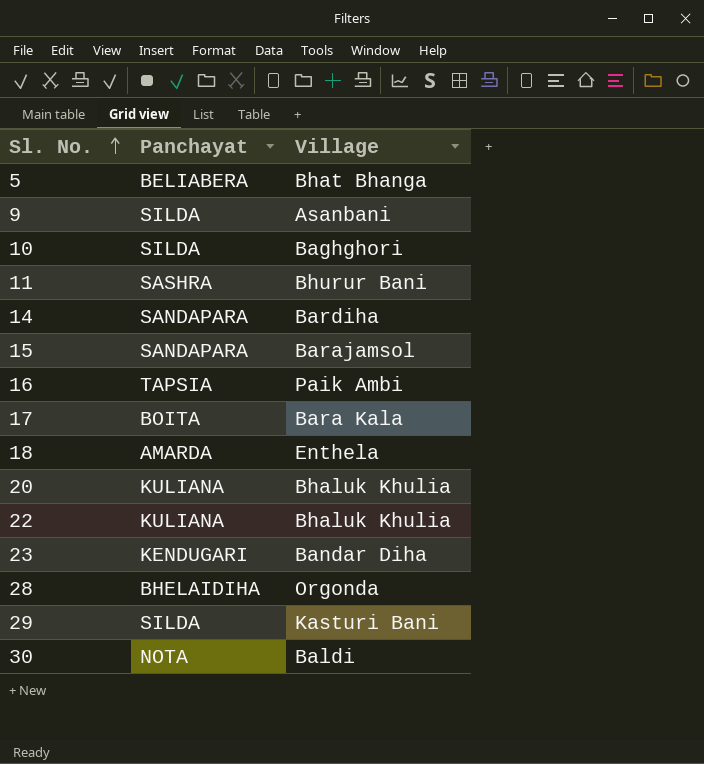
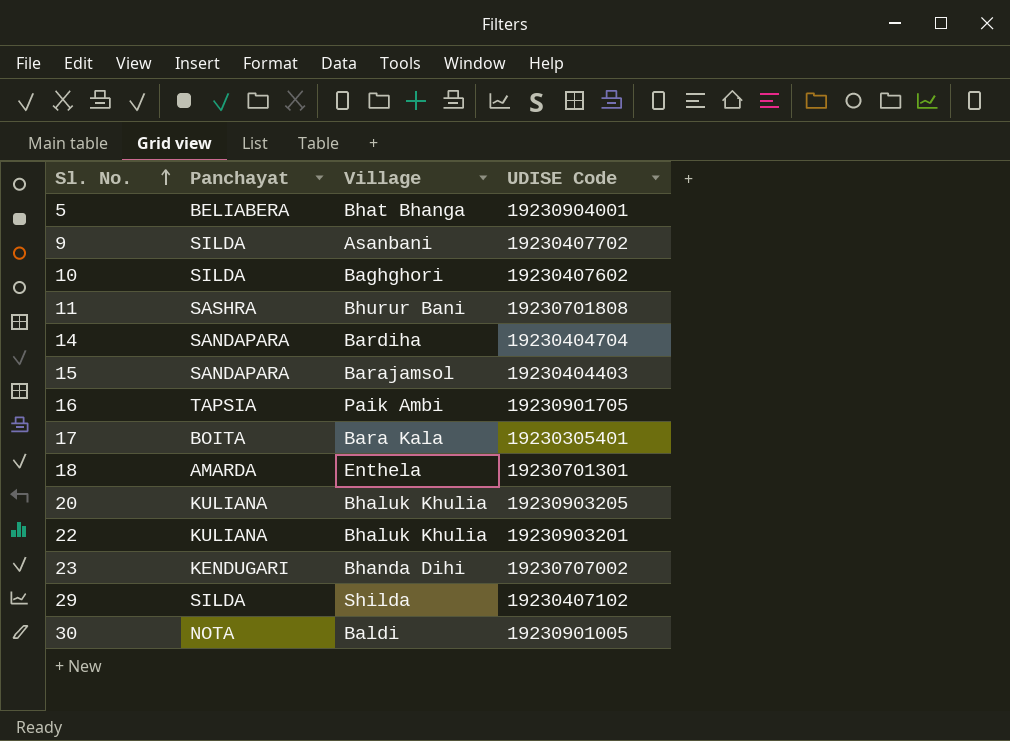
column UDISE Code | position: none -> 4
row 28: BHELAIDIHA | Orgonda -> none
23 | Village: Bandar Diha -> Bhanda Dihi
29 | Village: Kasturi Bani -> Shilda

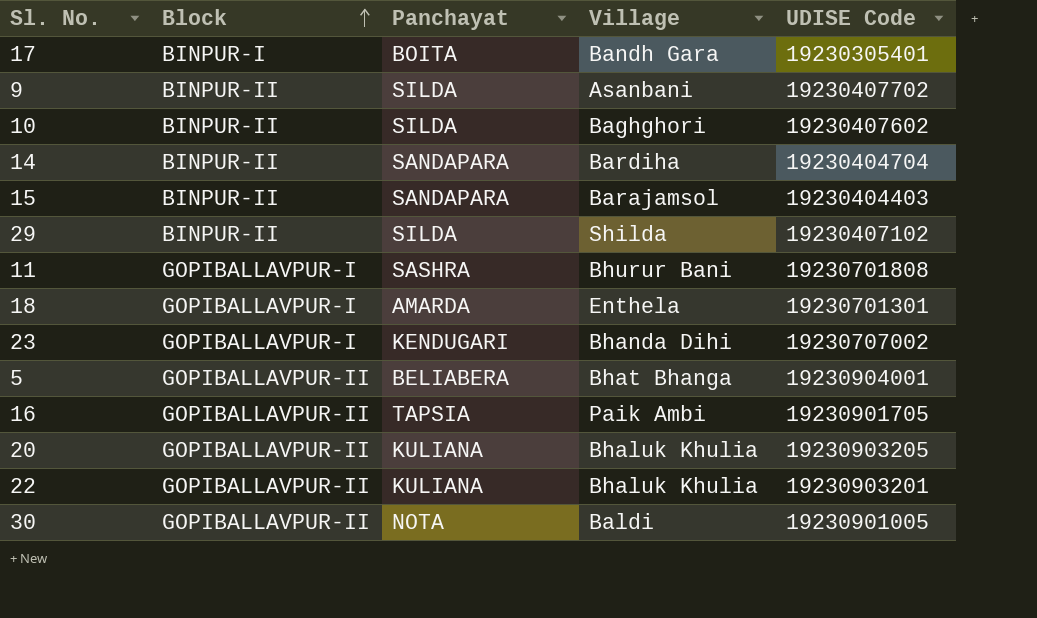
row order: Sl. No. ascending -> Block ascending
column Block | position: none -> 2
17 | Village: Bara Kala -> Bandh Gara

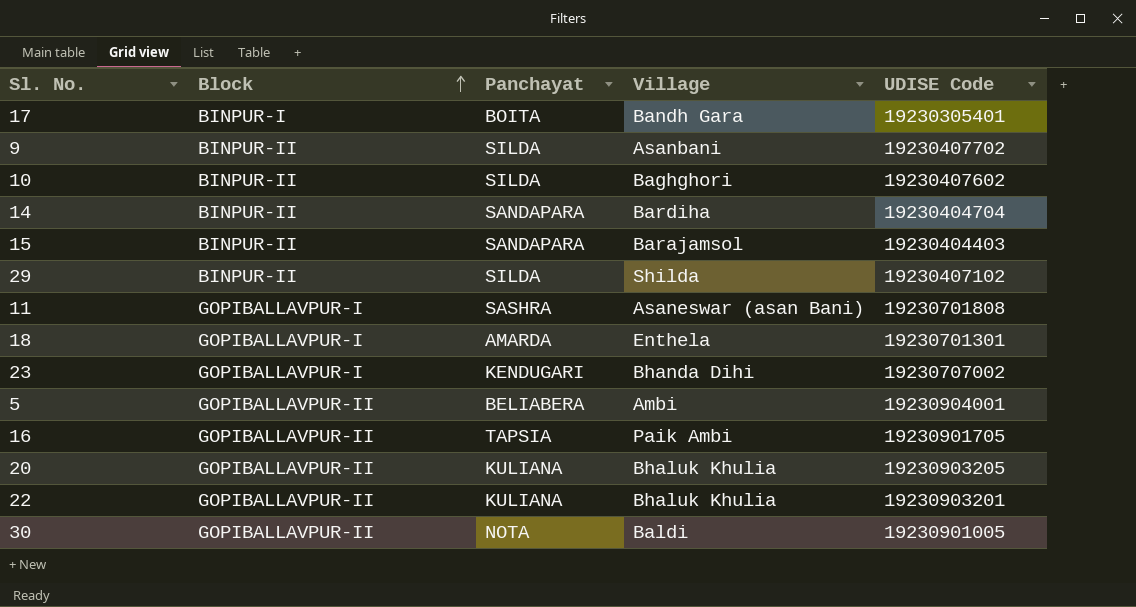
11 | Village: Bhurur Bani -> Asaneswar (asan Bani)
5 | Village: Bhat Bhanga -> Ambi

